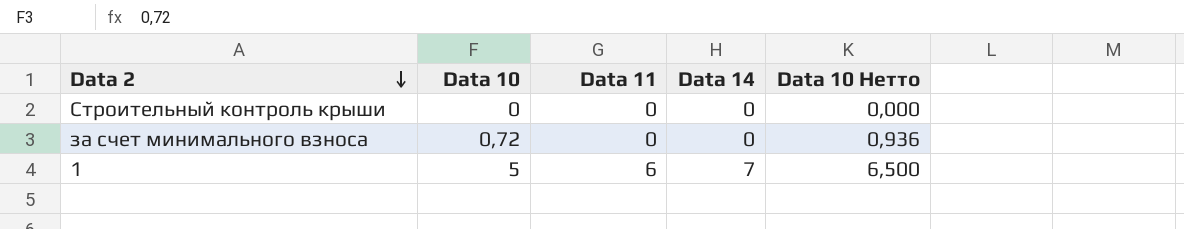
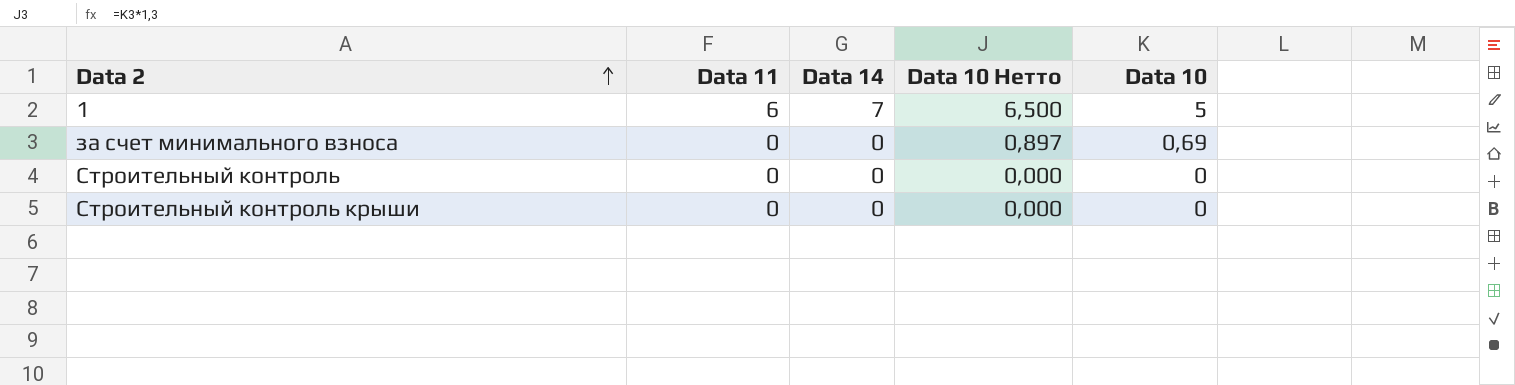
row order: Data 2 descending -> Data 2 ascending
column Data 10 | position: 2 -> 5
за счет минимального взноса | Data 10 Нетто: 0,936 -> 0,897
за счет минимального взноса | Data 10: 0,72 -> 0,69
row Строительный контроль: none -> 0 | 0 | 0,000 | 0

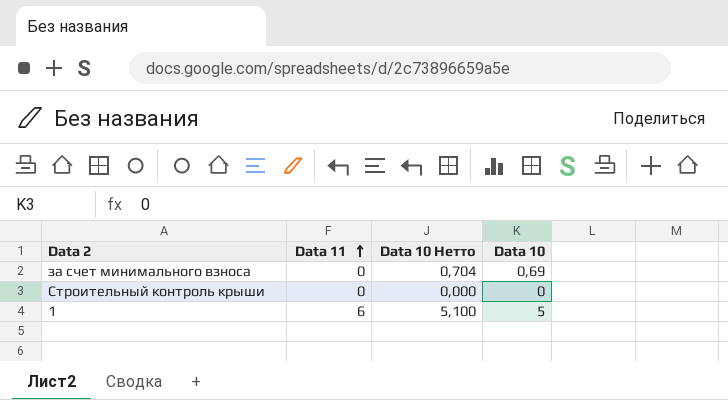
row order: Data 2 ascending -> Data 11 ascending
column Data 14 | position: 3 -> none
column Data 10 Нетто | formula: [Data 10] * 1,3 -> [Data 10] * 1,02
row Строительный контроль: 0 | 0 | 0,000 | 0 -> none

